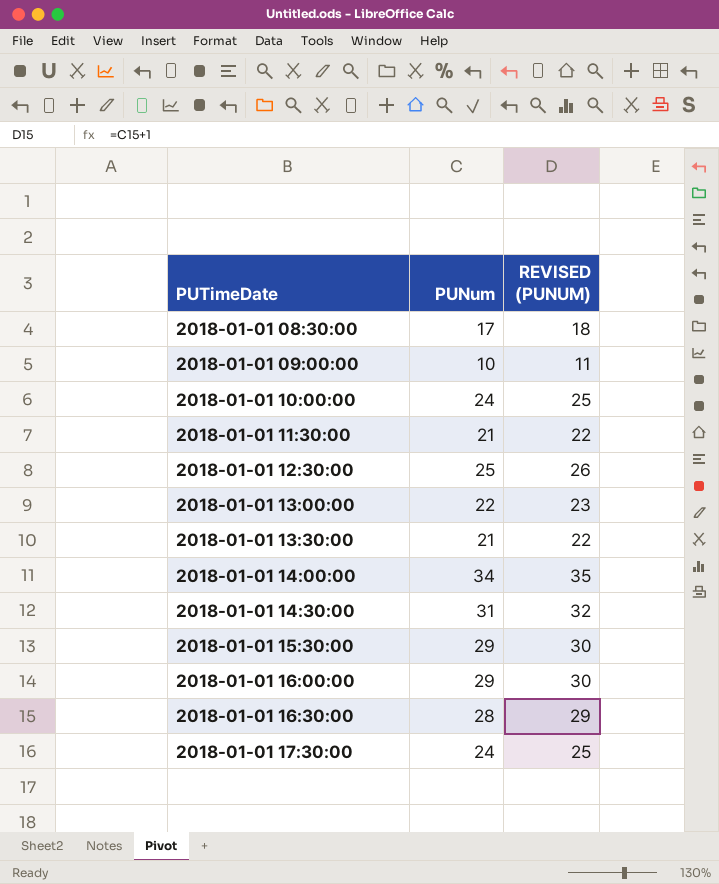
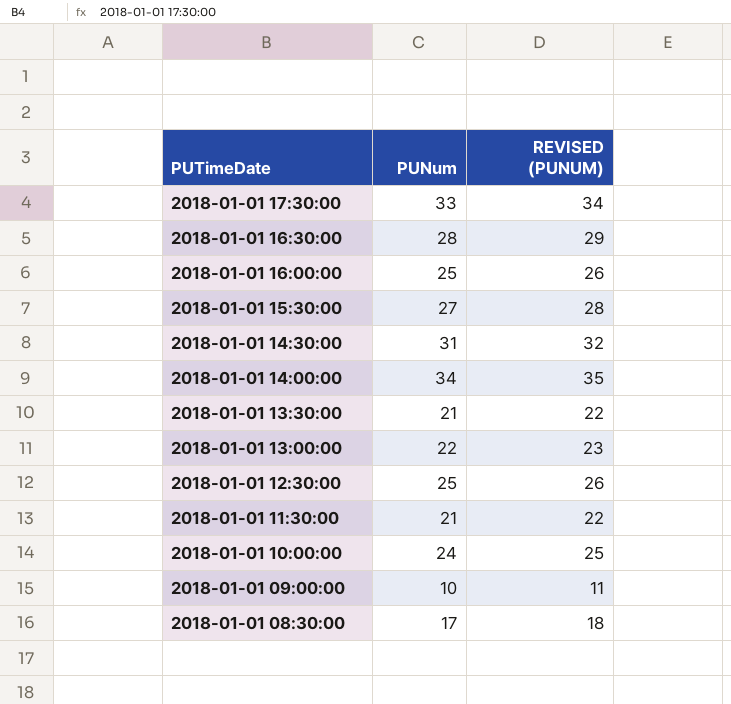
row order: PUTimeDate ascending -> PUTimeDate descending
2018-01-01 17:30:00 | PUNum: 24 -> 33
2018-01-01 17:30:00 | REVISED (PUNUM): 25 -> 34
2018-01-01 16:00:00 | PUNum: 29 -> 25
2018-01-01 16:00:00 | REVISED (PUNUM): 30 -> 26
2018-01-01 15:30:00 | PUNum: 29 -> 27
2018-01-01 15:30:00 | REVISED (PUNUM): 30 -> 28

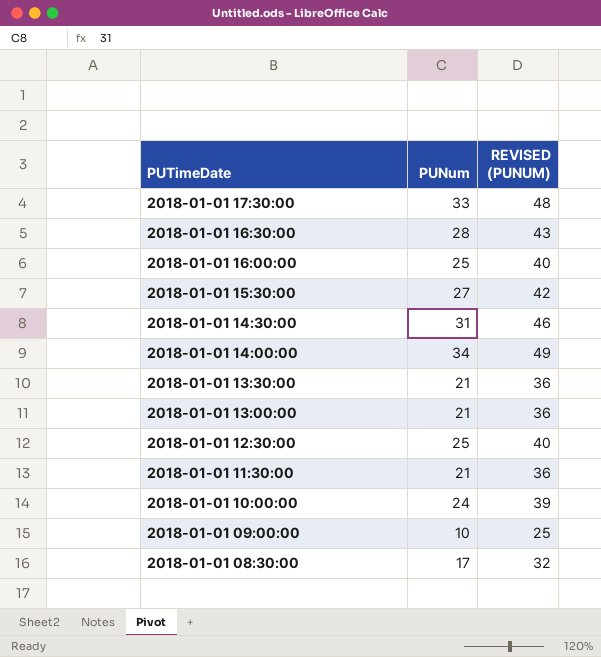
column REVISED (PUNUM) | formula: [PUNum] + 1 -> [PUNum] + 15
2018-01-01 13:00:00 | PUNum: 22 -> 21

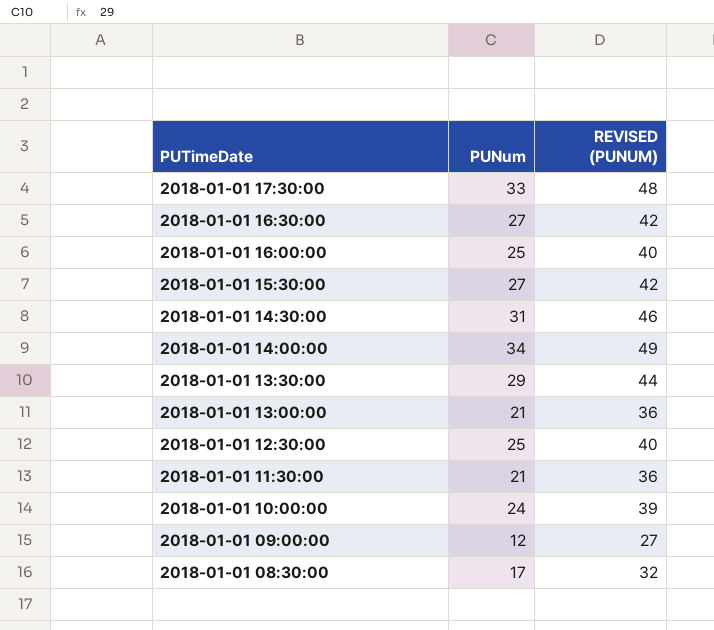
2018-01-01 16:30:00 | PUNum: 28 -> 27
2018-01-01 16:30:00 | REVISED (PUNUM): 43 -> 42
2018-01-01 13:30:00 | PUNum: 21 -> 29
2018-01-01 13:30:00 | REVISED (PUNUM): 36 -> 44
2018-01-01 09:00:00 | PUNum: 10 -> 12
2018-01-01 09:00:00 | REVISED (PUNUM): 25 -> 27

